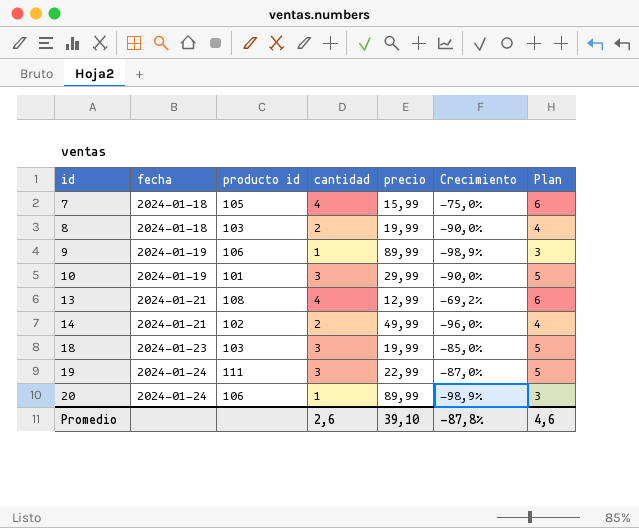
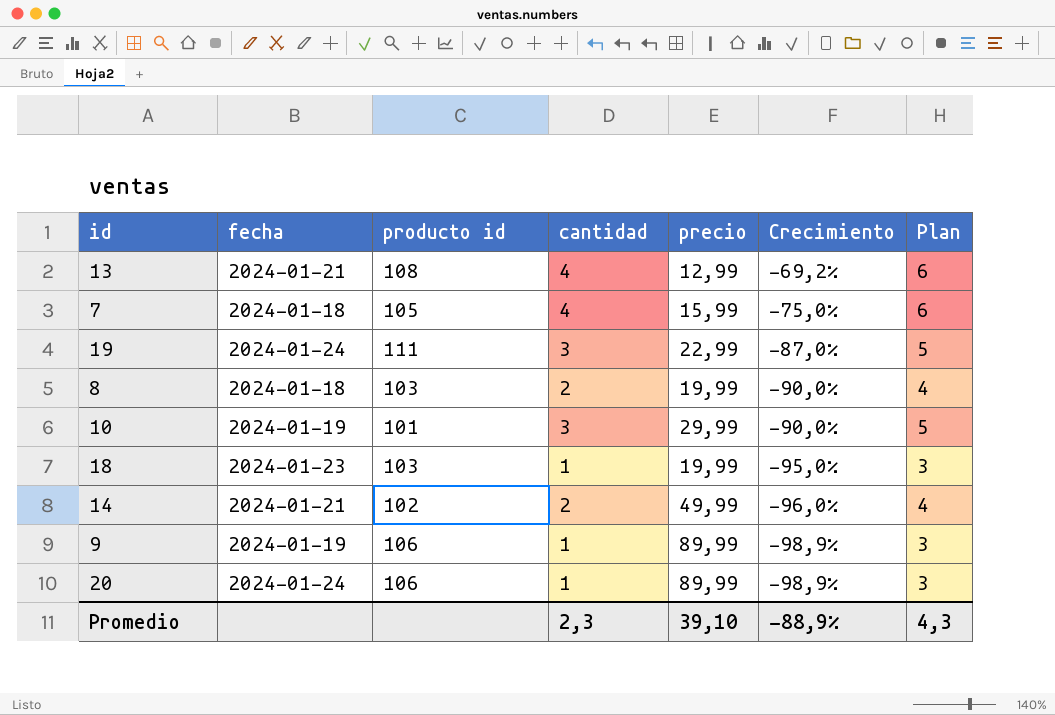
row order: id ascending -> Crecimiento descending
18 | cantidad: 3 -> 1
18 | Crecimiento: -85,0% -> -95,0%
18 | Plan: 5 -> 3
Promedio | cantidad: 2,6 -> 2,3
Promedio | Crecimiento: -87,8% -> -88,9%
Promedio | Plan: 4,6 -> 4,3

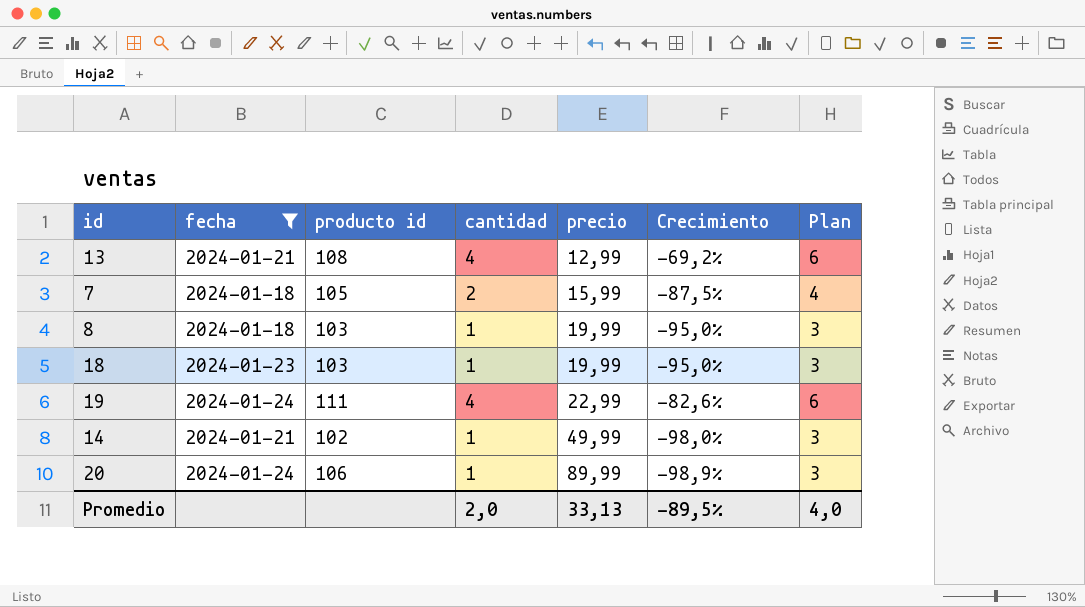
filter: none -> fecha != 2024-01-19
row order: Crecimiento descending -> precio ascending
7 | cantidad: 4 -> 2
7 | Crecimiento: -75,0% -> -87,5%
7 | Plan: 6 -> 4
8 | cantidad: 2 -> 1
8 | Crecimiento: -90,0% -> -95,0%
8 | Plan: 4 -> 3
19 | cantidad: 3 -> 4
19 | Crecimiento: -87,0% -> -82,6%
19 | Plan: 5 -> 6
14 | cantidad: 2 -> 1
14 | Crecimiento: -96,0% -> -98,0%
14 | Plan: 4 -> 3
Promedio | cantidad: 2,3 -> 2,0
Promedio | precio: 39,10 -> 33,13
Promedio | Crecimiento: -88,9% -> -89,5%
Promedio | Plan: 4,3 -> 4,0

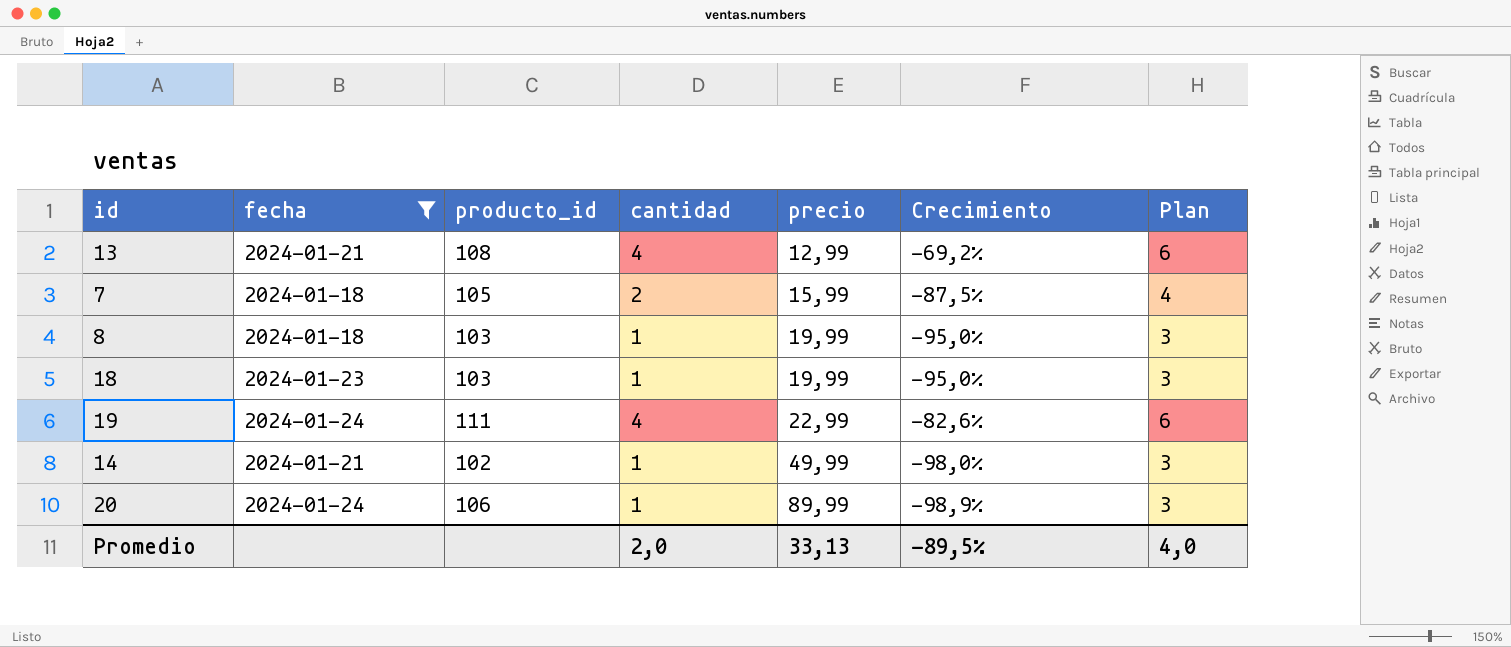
column name: producto id -> producto_id

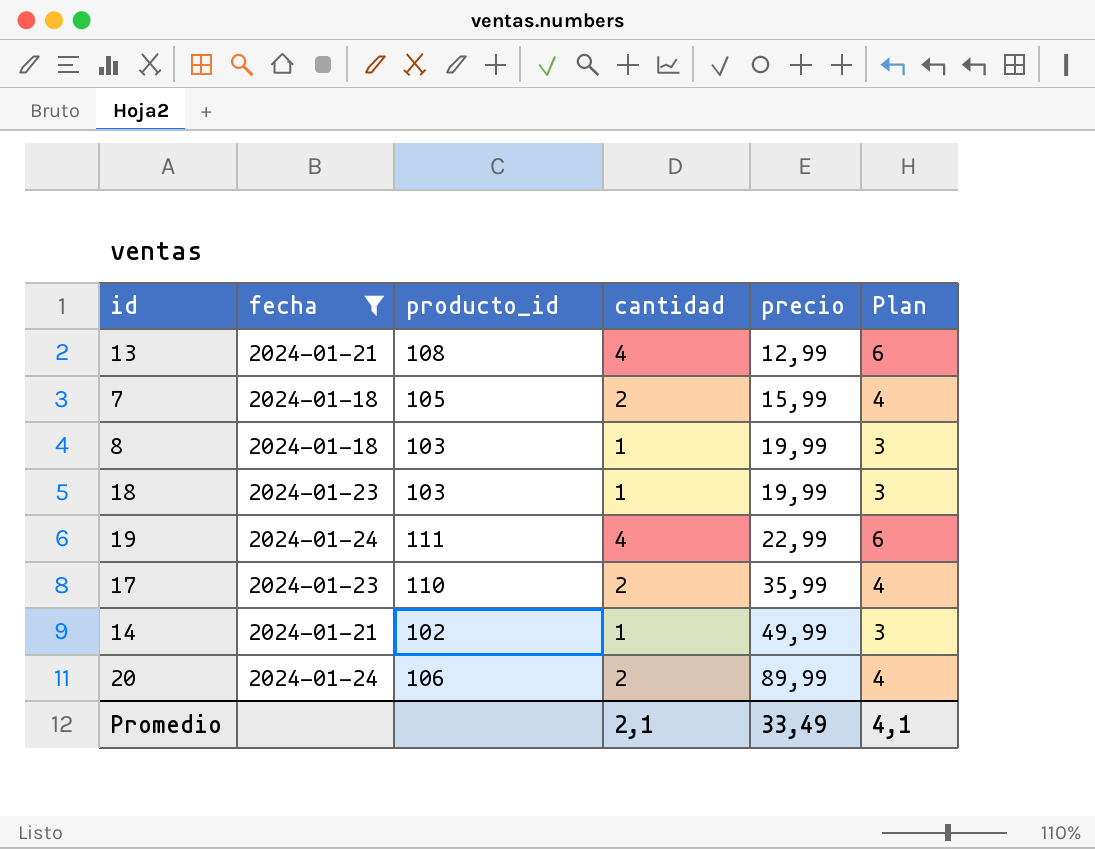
column Crecimiento | formula: ([cantidad] - [precio]) / [precio] -> none
row 17: none -> 2024-01-23 | 110 | 2 | 35,99 | 4
20 | cantidad: 1 -> 2
20 | Plan: 3 -> 4
Promedio | cantidad: 2,0 -> 2,1
Promedio | precio: 33,13 -> 33,49
Promedio | Plan: 4,0 -> 4,1

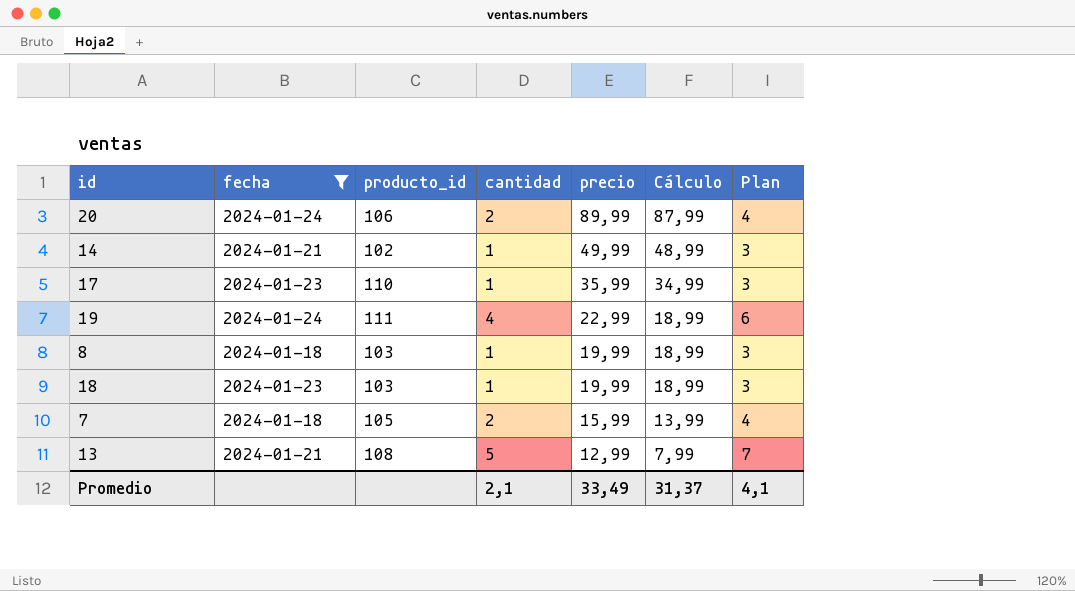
row order: precio ascending -> precio descending
column Cálculo | formula: none -> [precio] - [cantidad]
17 | cantidad: 2 -> 1
17 | Plan: 4 -> 3
13 | cantidad: 4 -> 5
13 | Plan: 6 -> 7

